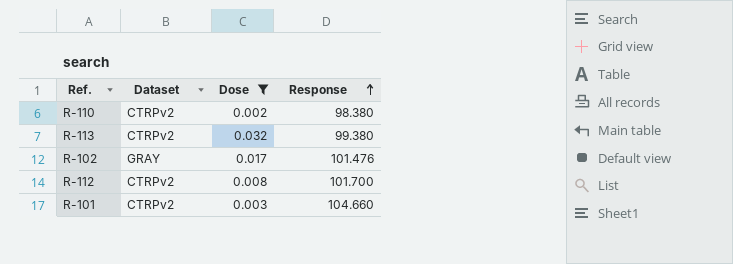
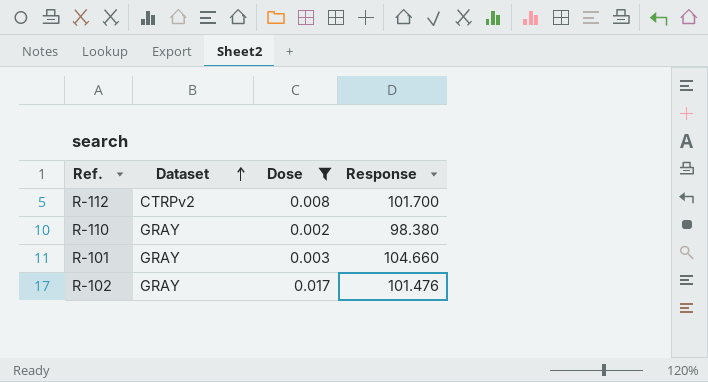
row order: Response ascending -> Dataset ascending
row R-113: CTRPv2 | 0.032 | 99.380 -> none
R-110 | Dataset: CTRPv2 -> GRAY
R-101 | Dataset: CTRPv2 -> GRAY

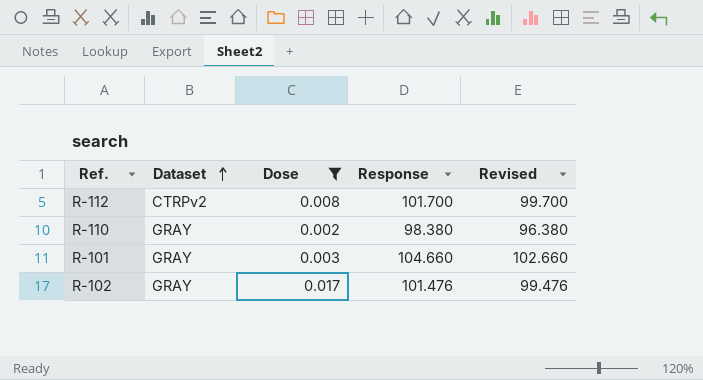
column Revised | formula: none -> [Response] - 2

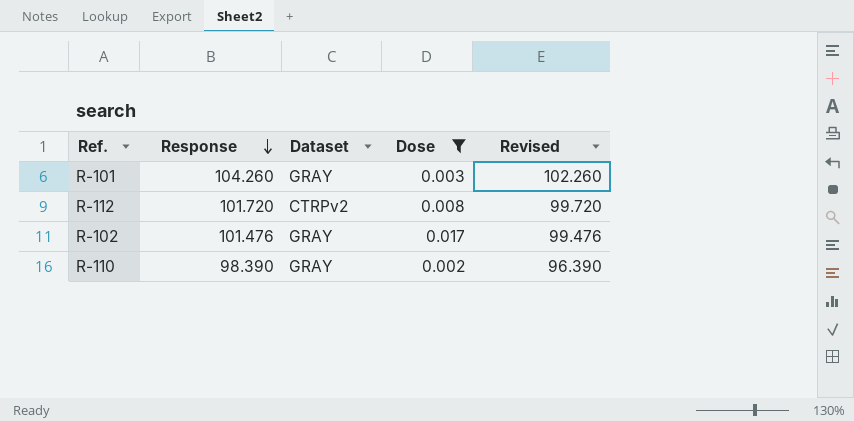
row order: Dataset ascending -> Response descending
column Response | position: 4 -> 2
R-101 | Response: 104.660 -> 104.260
R-101 | Revised: 102.660 -> 102.260
R-112 | Response: 101.700 -> 101.720
R-112 | Revised: 99.700 -> 99.720
R-110 | Response: 98.380 -> 98.390
R-110 | Revised: 96.380 -> 96.390

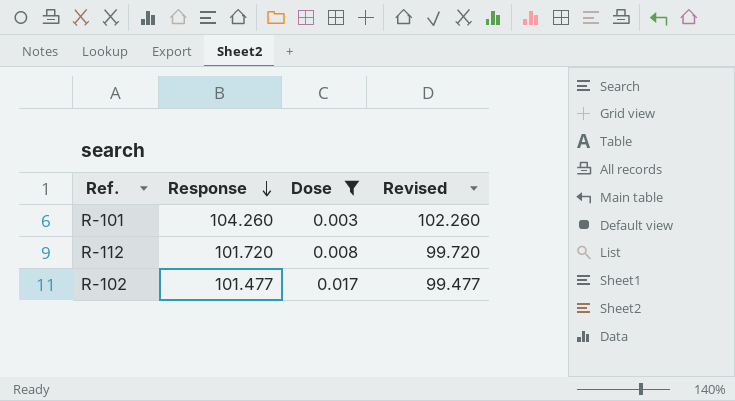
column Dataset | position: 3 -> none
row R-110: 98.390 | GRAY | 0.002 | 96.390 -> none
R-102 | Response: 101.476 -> 101.477
R-102 | Revised: 99.476 -> 99.477

